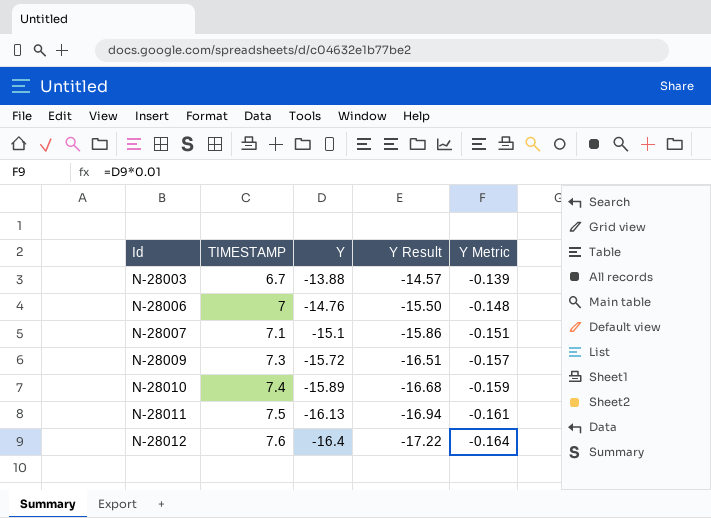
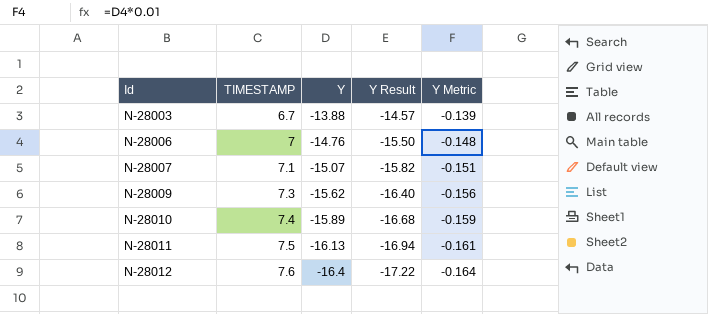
N-28007 | Y: -15.1 -> -15.07
N-28007 | Y Result: -15.86 -> -15.82
N-28009 | Y: -15.72 -> -15.62
N-28009 | Y Result: -16.51 -> -16.40
N-28009 | Y Metric: -0.157 -> -0.156

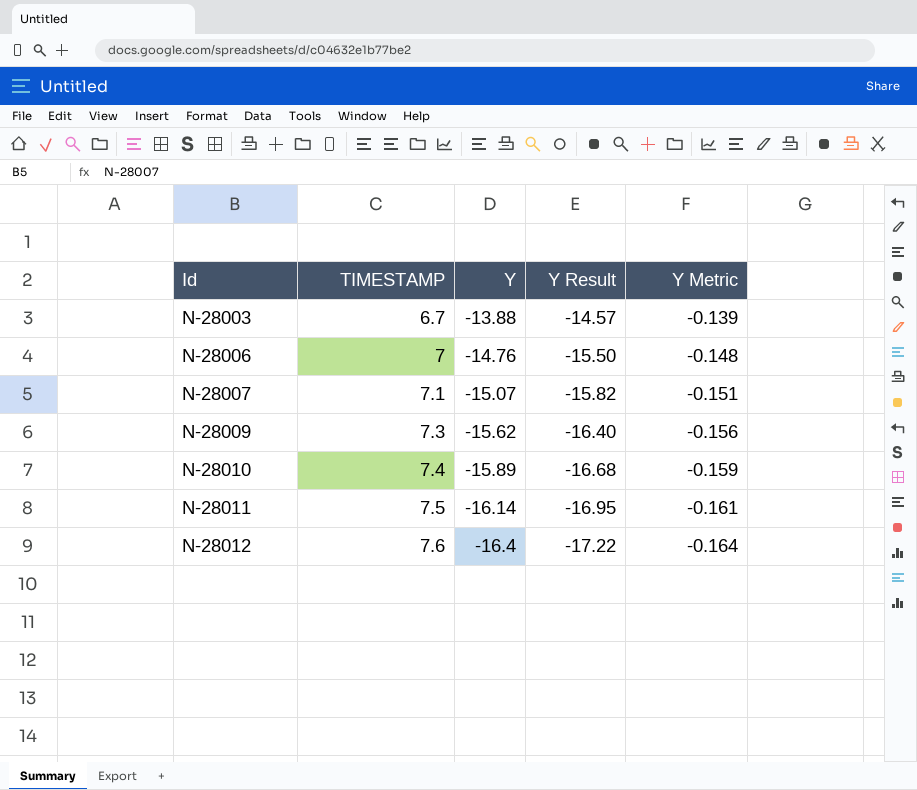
N-28011 | Y: -16.13 -> -16.14
N-28011 | Y Result: -16.94 -> -16.95

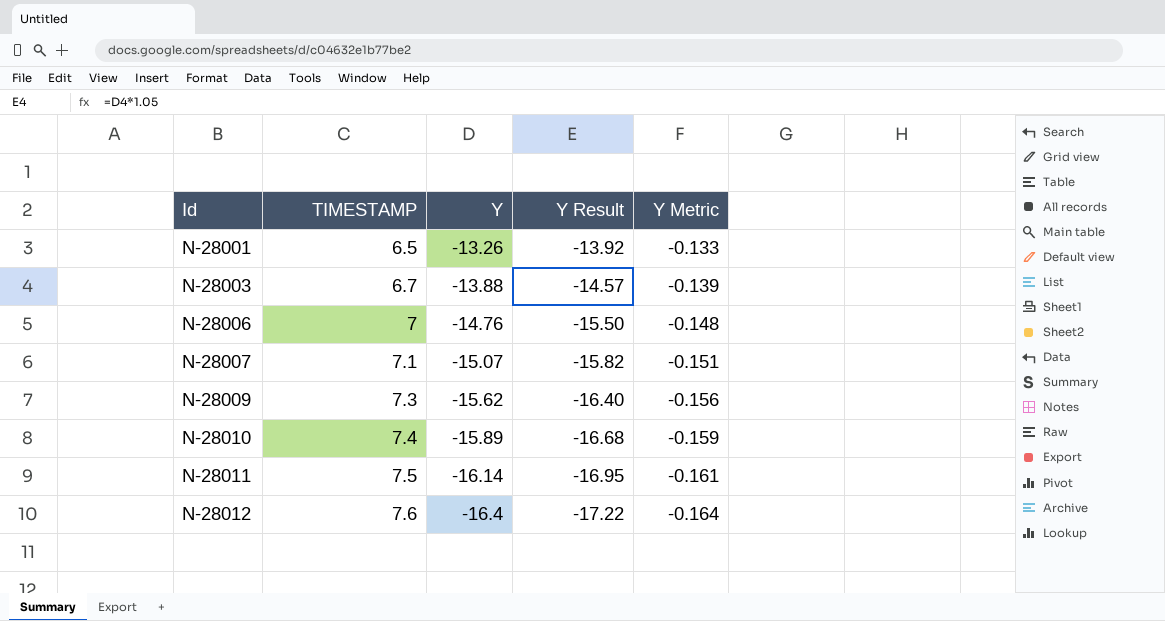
row N-28001: none -> 6.5 | -13.26 | -13.92 | -0.133

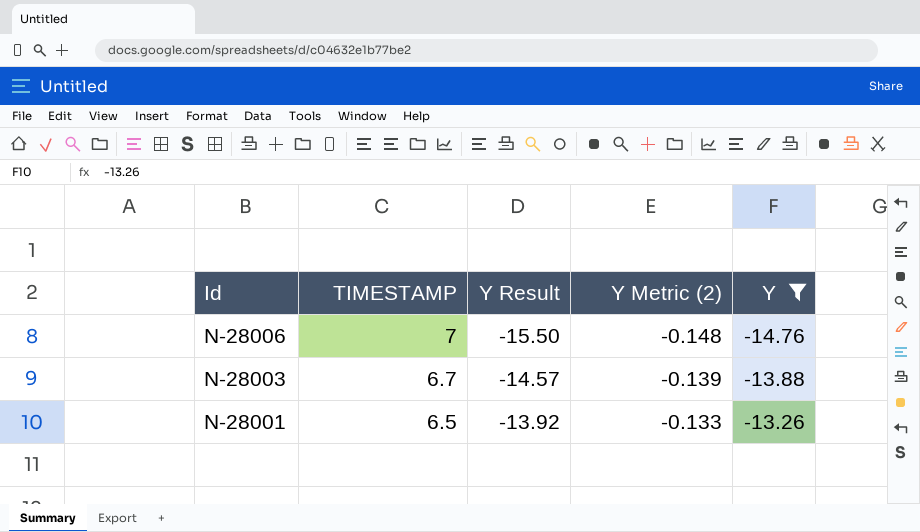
filter: none -> Y >= -14.76
row order: Id ascending -> Id descending
column name: Y Metric -> Y Metric (2)
column Y | position: 3 -> 5

